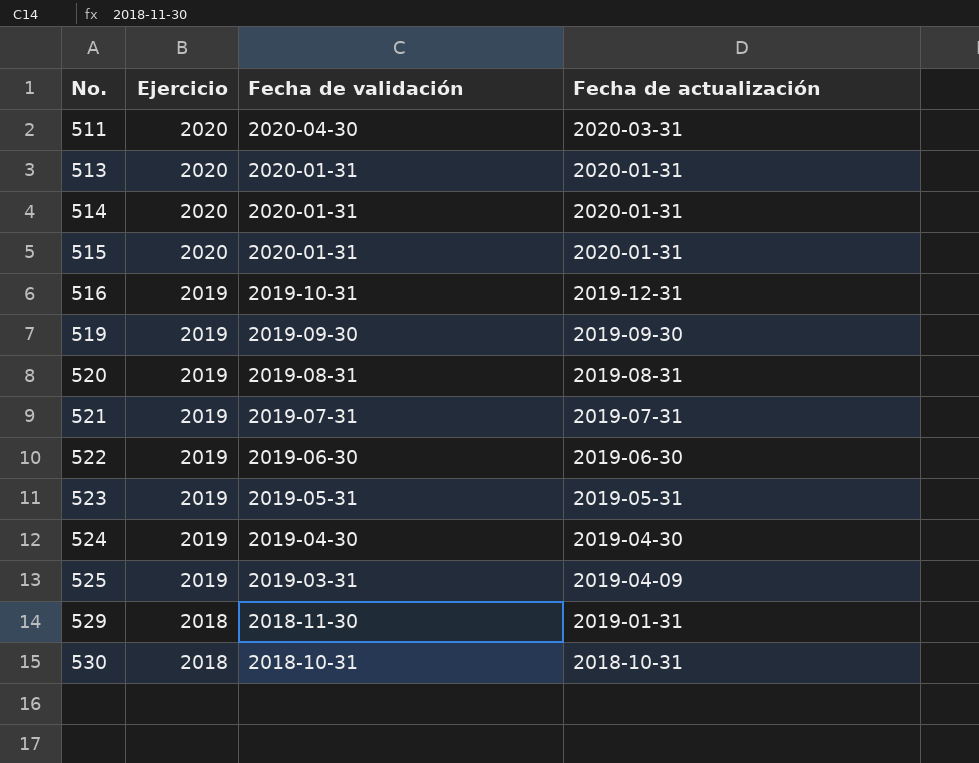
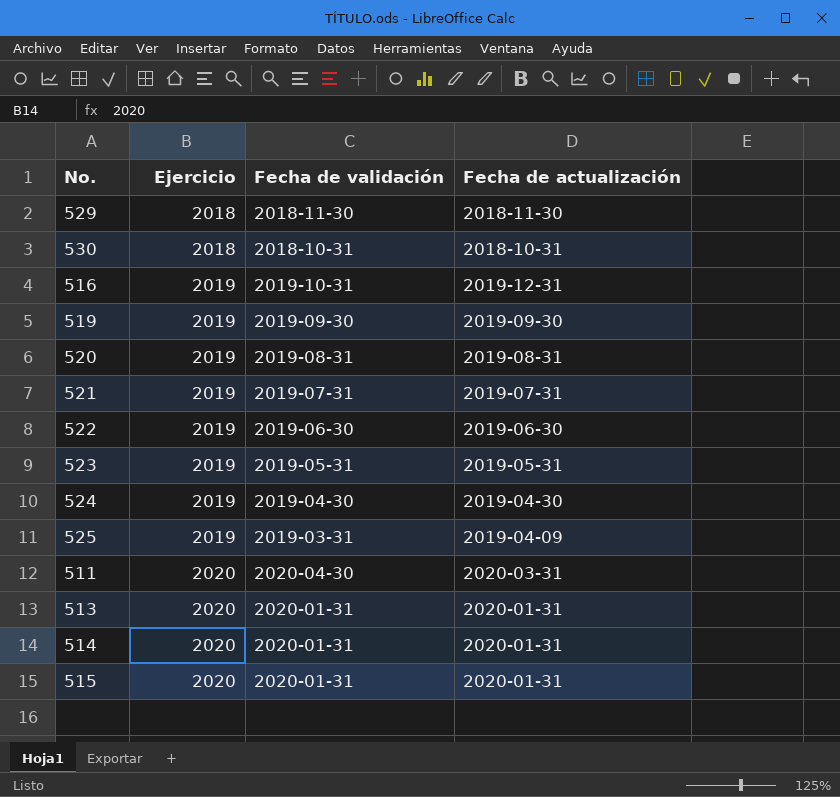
row order: No. ascending -> Ejercicio ascending
529 | Fecha de actualización: 2019-01-31 -> 2018-11-30

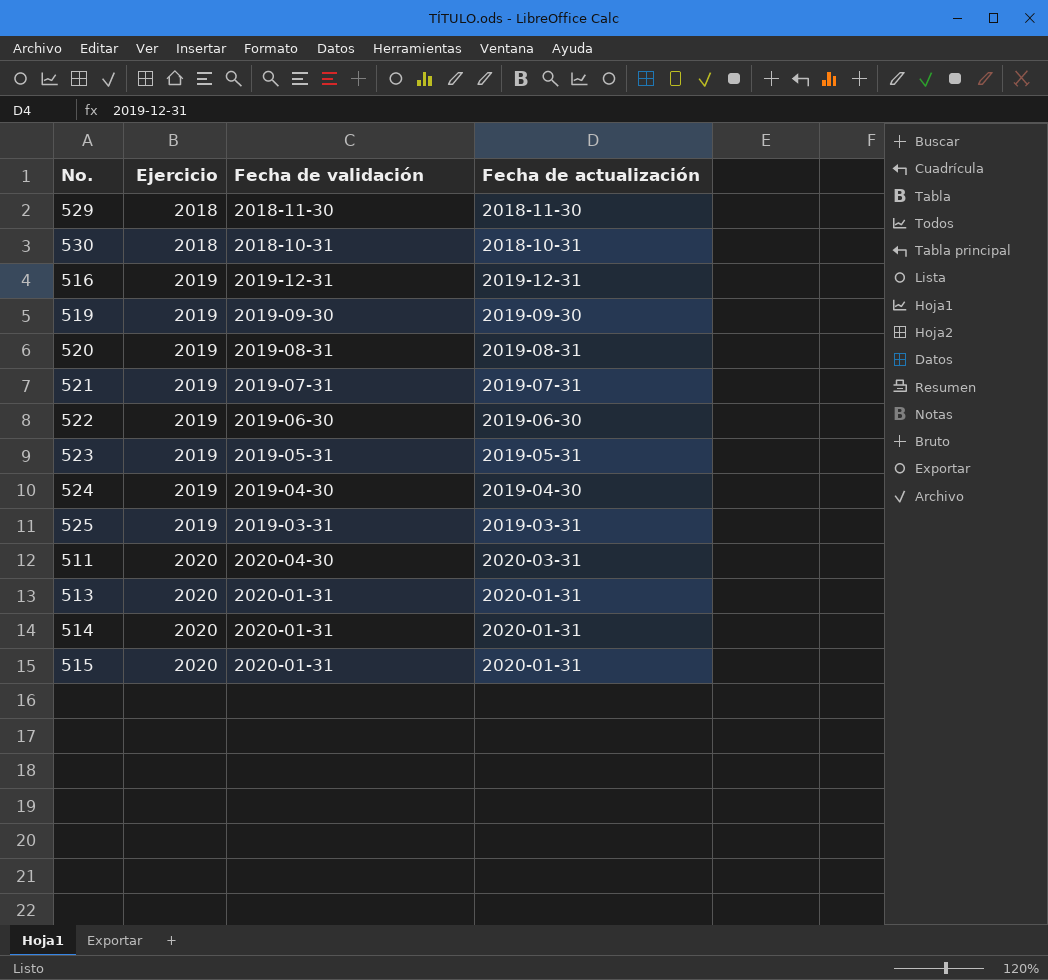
516 | Fecha de validación: 2019-10-31 -> 2019-12-31
525 | Fecha de actualización: 2019-04-09 -> 2019-03-31

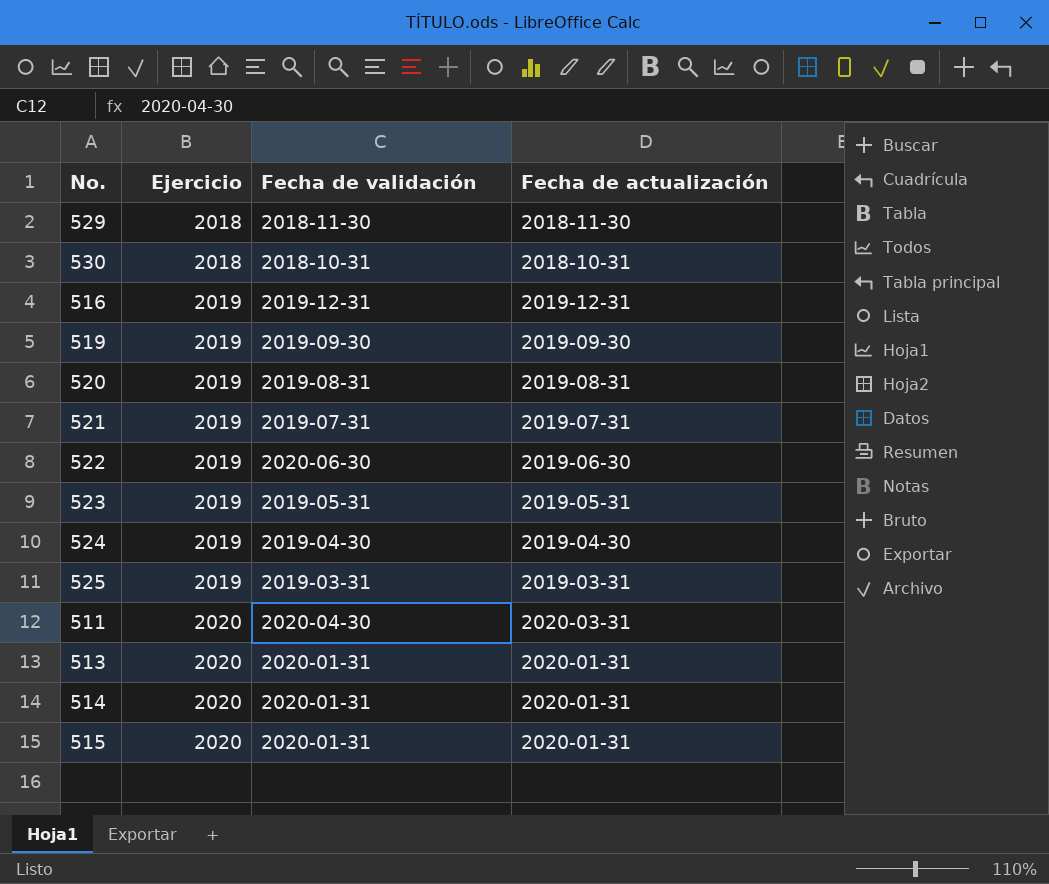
522 | Fecha de validación: 2019-06-30 -> 2020-06-30

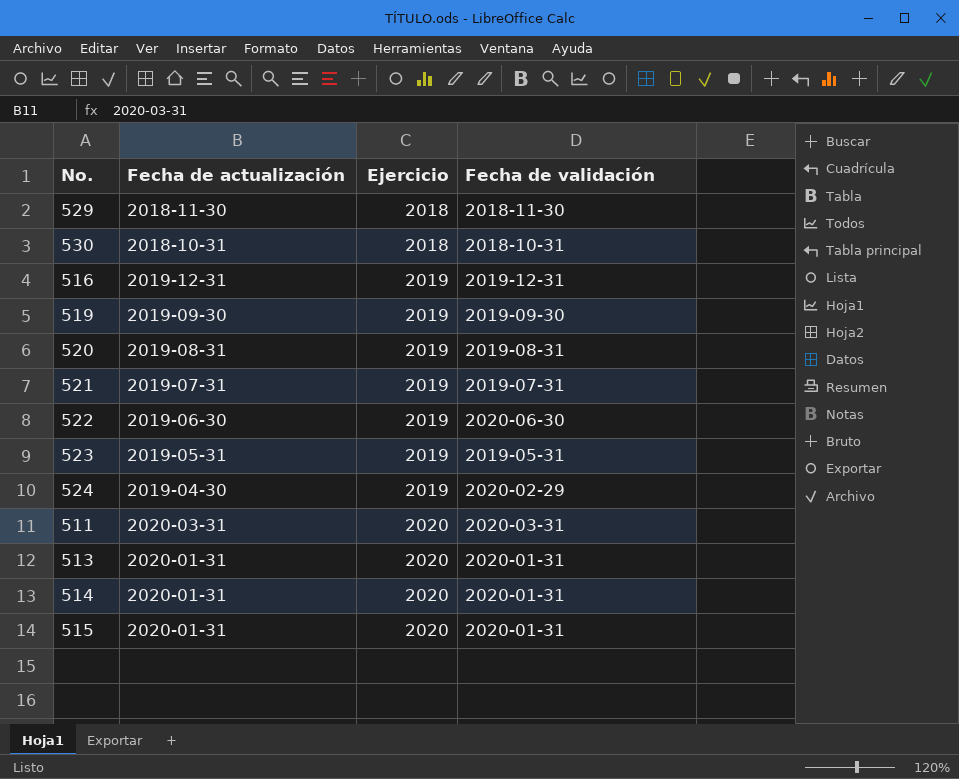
column Fecha de actualización | position: 4 -> 2
row 525: 2019 | 2019-03-31 | 2019-03-31 -> none
524 | Fecha de validación: 2019-04-30 -> 2020-02-29
511 | Fecha de validación: 2020-04-30 -> 2020-03-31

